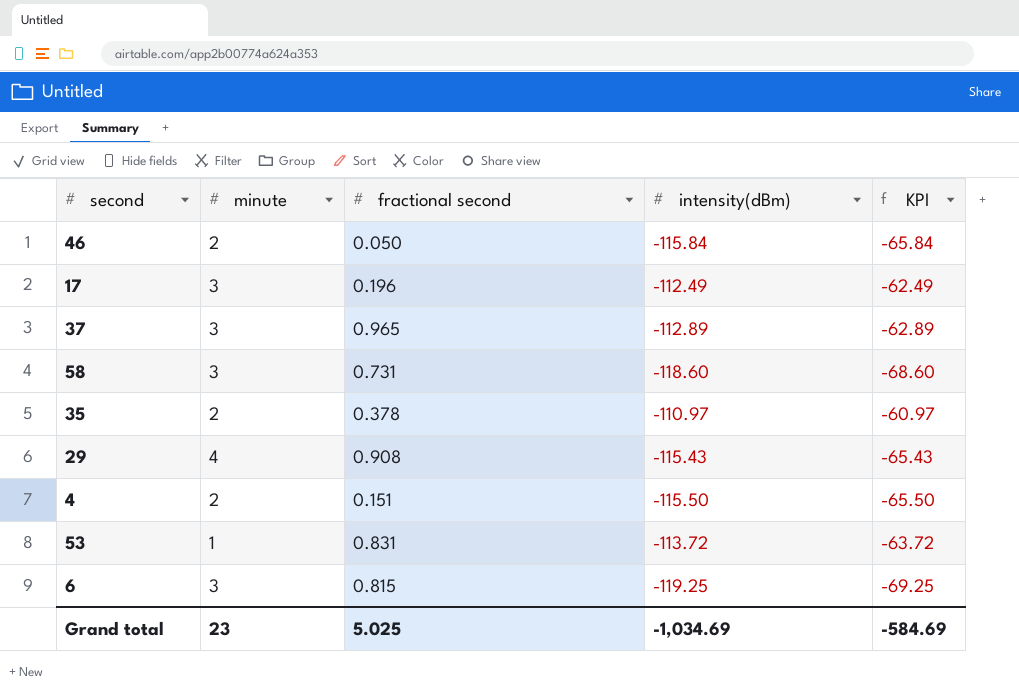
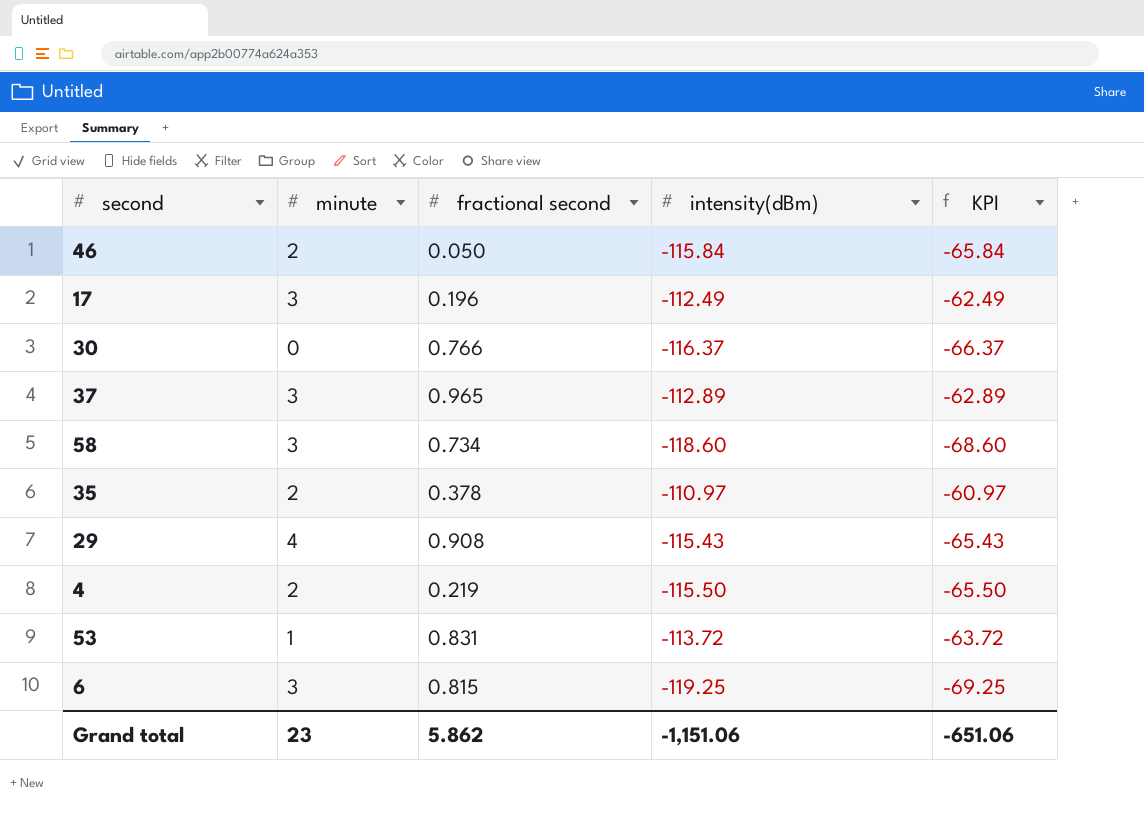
row 30: none -> 0 | 0.766 | -116.37 | -66.37
58 | fractional second: 0.731 -> 0.734
4 | fractional second: 0.151 -> 0.219
Grand total | fractional second: 5.025 -> 5.862
Grand total | intensity(dBm): -1,034.69 -> -1,151.06
Grand total | KPI: -584.69 -> -651.06

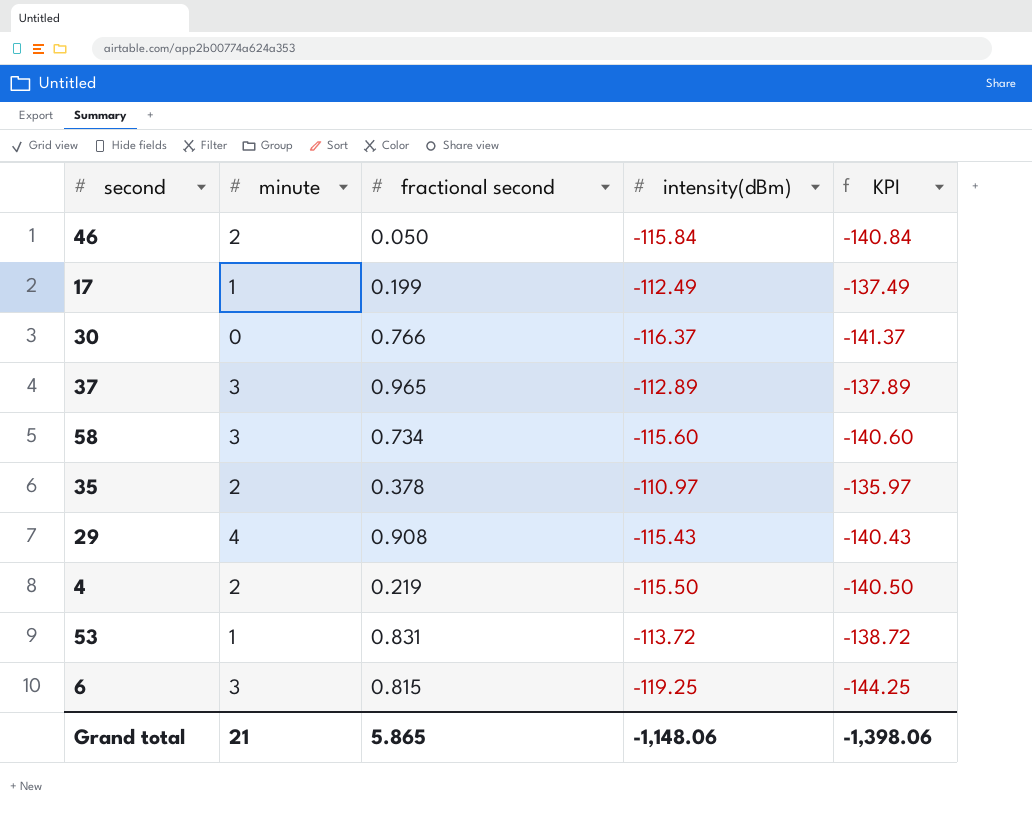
column KPI | formula: [intensity(dBm)] + 50 -> [intensity(dBm)] - 25
17 | minute: 3 -> 1
17 | fractional second: 0.196 -> 0.199
58 | intensity(dBm): -118.60 -> -115.60
Grand total | minute: 23 -> 21
Grand total | fractional second: 5.862 -> 5.865
Grand total | intensity(dBm): -1,151.06 -> -1,148.06
Grand total | KPI: -651.06 -> -1,398.06

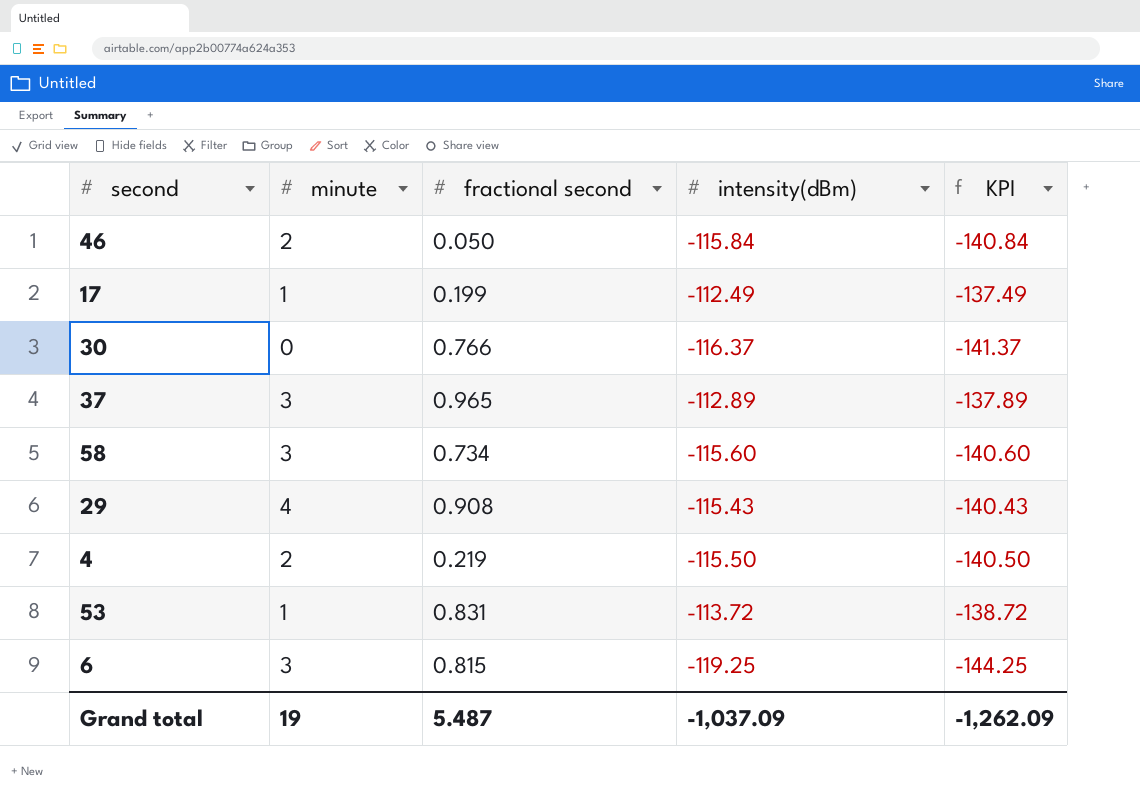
row 35: 2 | 0.378 | -110.97 | -135.97 -> none
Grand total | minute: 21 -> 19
Grand total | fractional second: 5.865 -> 5.487
Grand total | intensity(dBm): -1,148.06 -> -1,037.09
Grand total | KPI: -1,398.06 -> -1,262.09

